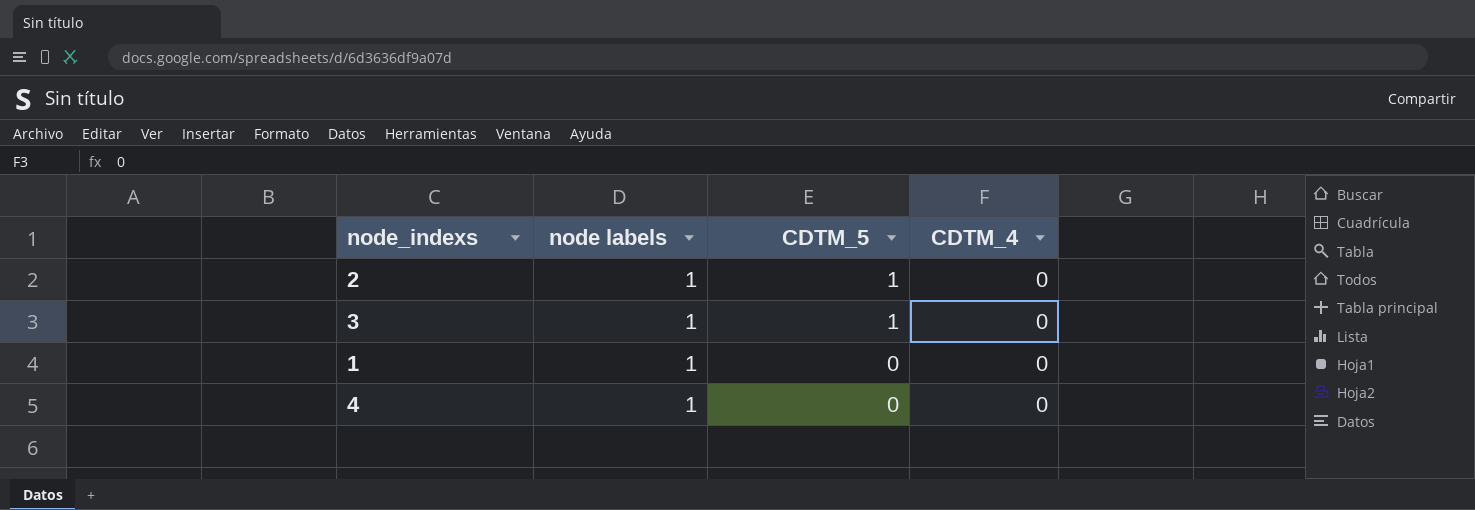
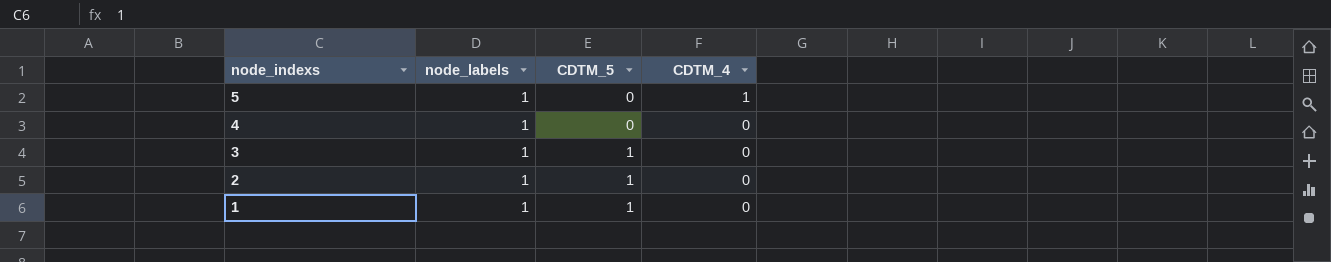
row order: CDTM_5 descending -> node_indexs descending
column name: node labels -> node_labels
row 5: none -> 1 | 0 | 1
1 | CDTM_5: 0 -> 1

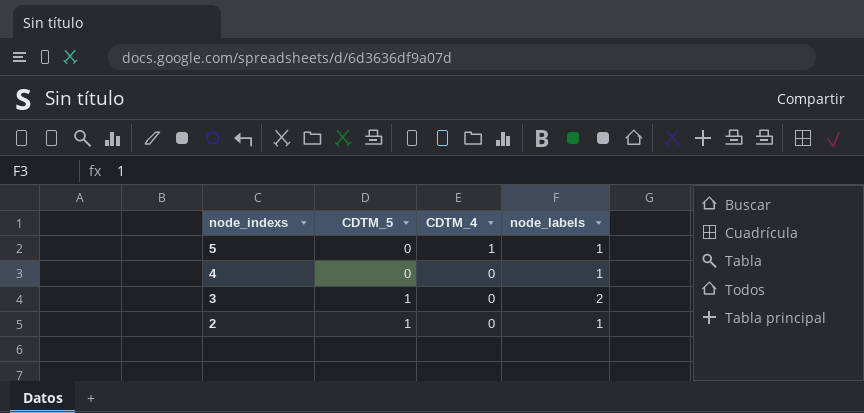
column node_labels | position: 2 -> 4
row 1: 1 | 1 | 0 -> none
3 | node_labels: 1 -> 2

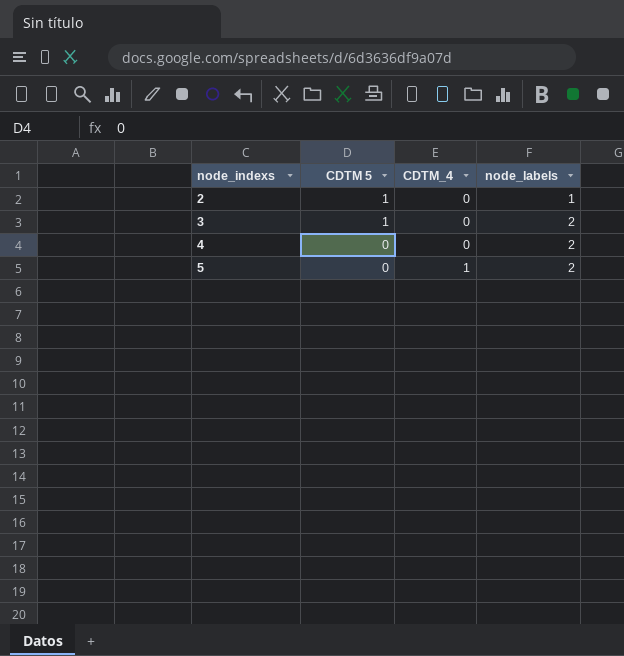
row order: node_indexs descending -> node_indexs ascending
column name: CDTM_5 -> CDTM 5
4 | node_labels: 1 -> 2
5 | node_labels: 1 -> 2

